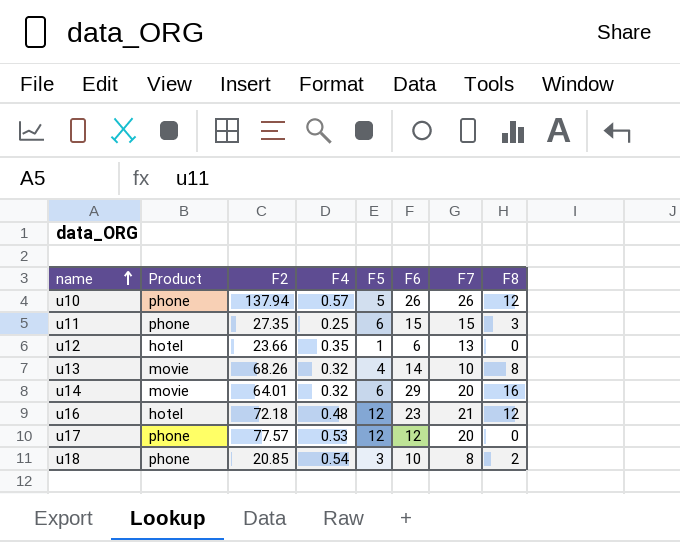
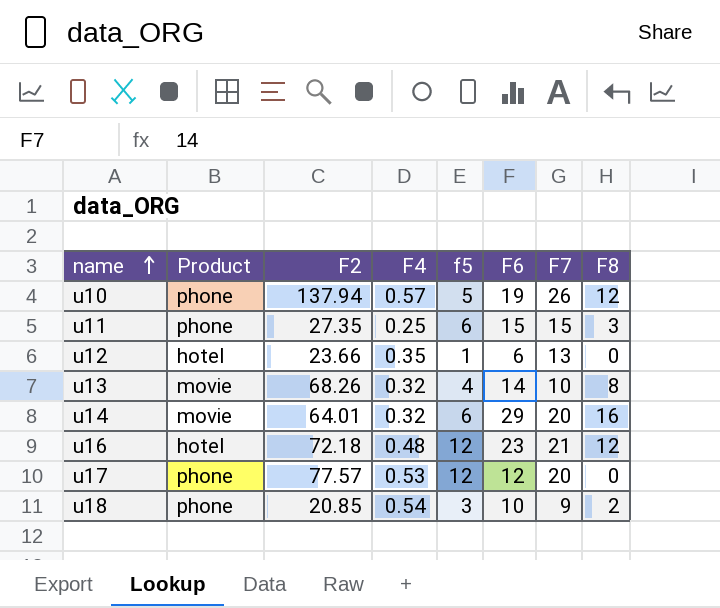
column name: F5 -> f5
u10 | F6: 26 -> 19
u18 | F7: 8 -> 9

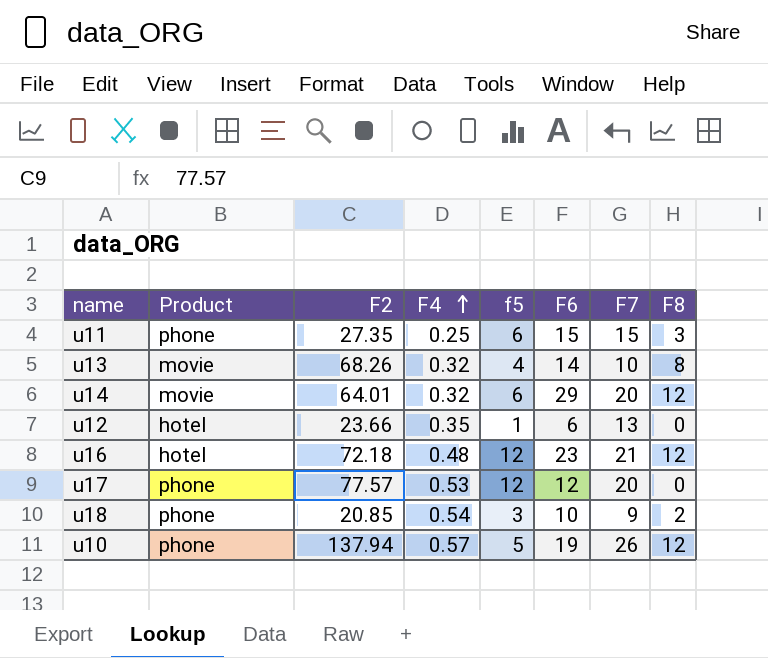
row order: name ascending -> F4 ascending
u14 | F8: 16 -> 12

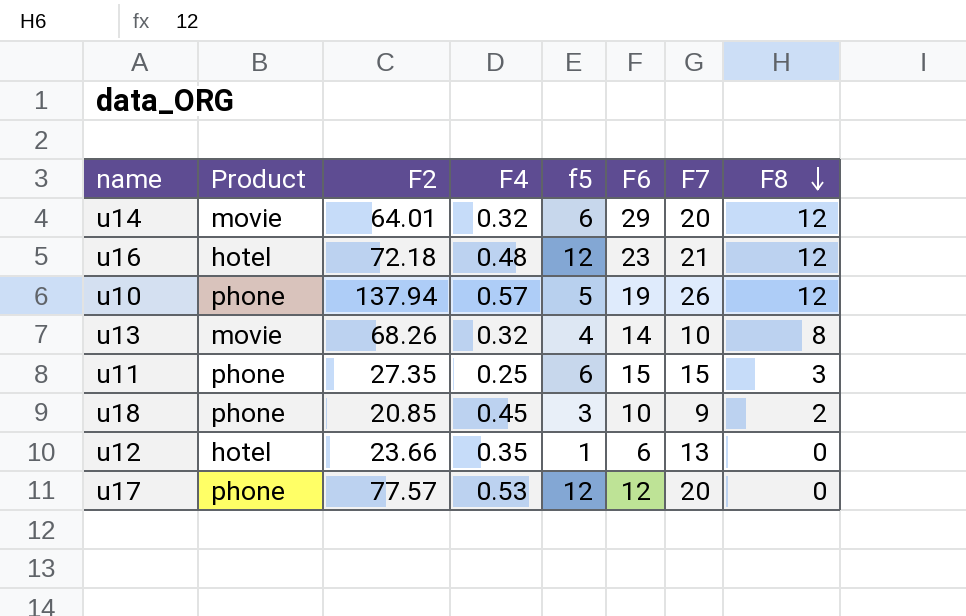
row order: F4 ascending -> F8 descending
u18 | F4: 0.54 -> 0.45

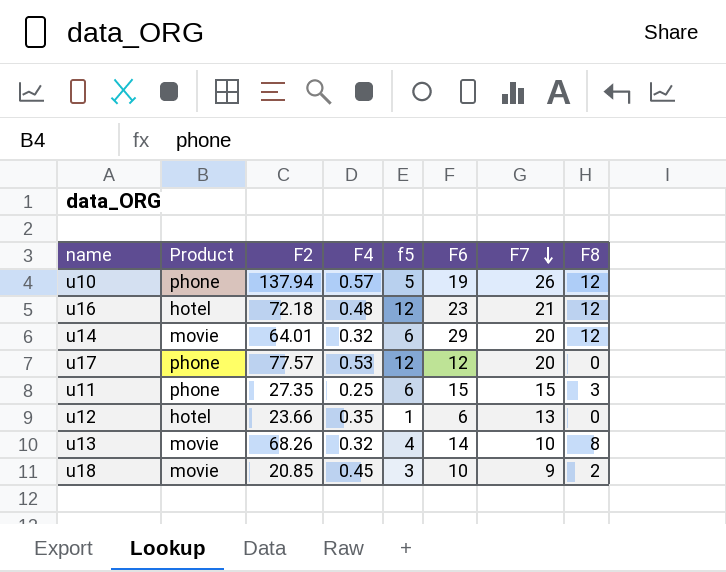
row order: F8 descending -> F7 descending
u18 | Product: phone -> movie

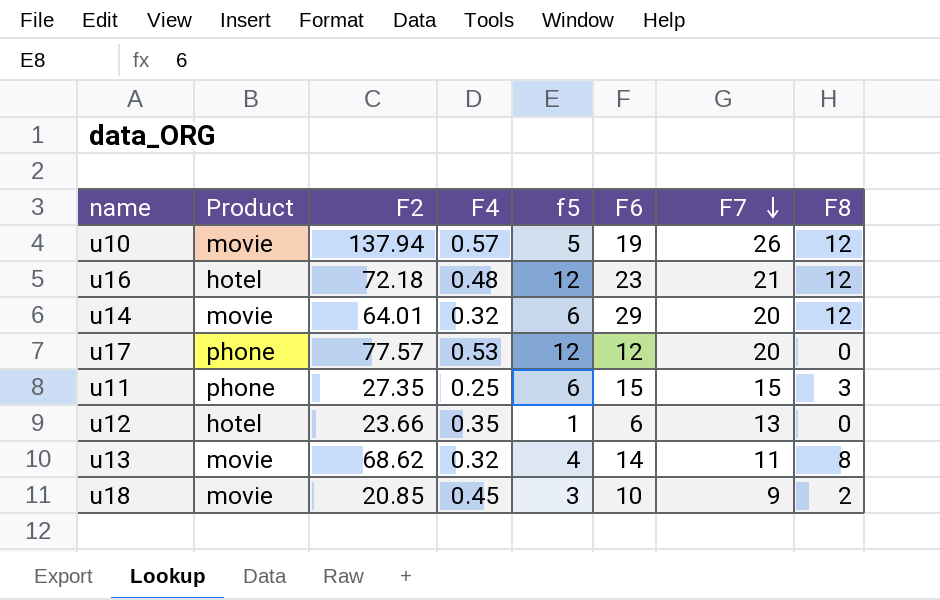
u10 | Product: phone -> movie
u13 | F2: 68.26 -> 68.62
u13 | F7: 10 -> 11

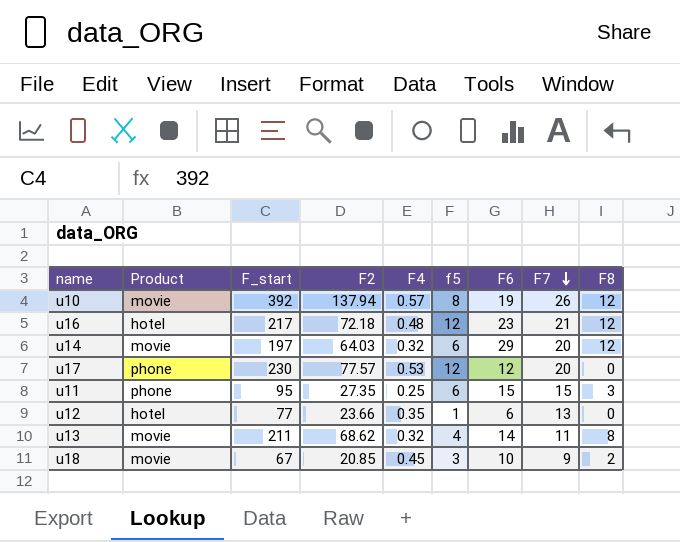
column F_start | position: none -> 3
u10 | f5: 5 -> 8
u14 | F2: 64.01 -> 64.03

